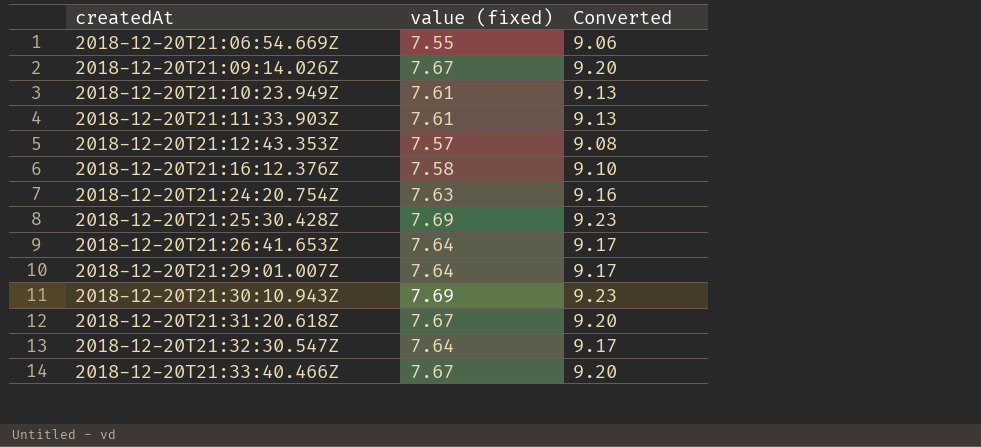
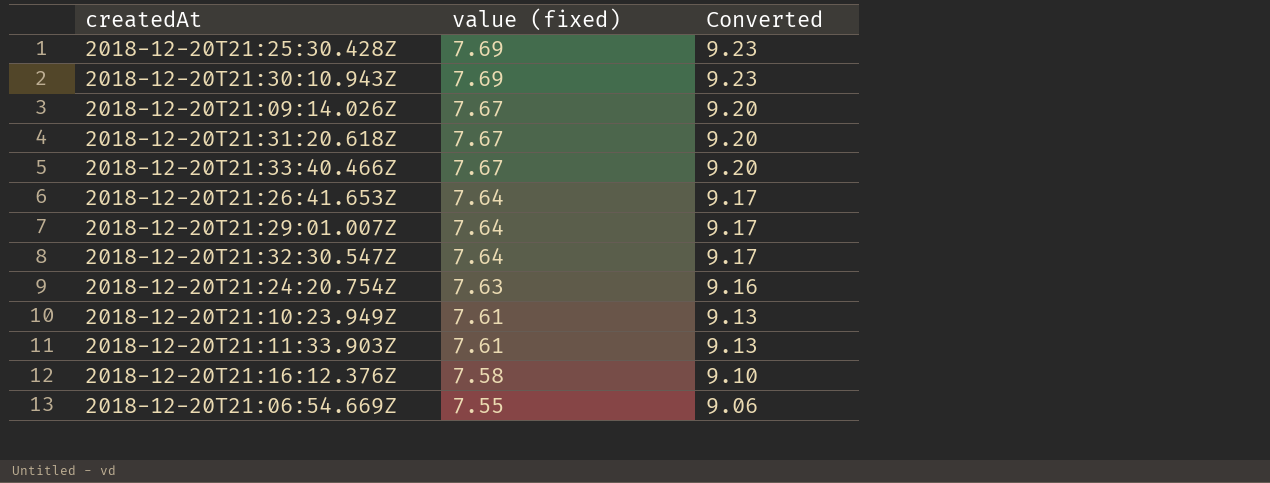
row order: createdAt ascending -> value (fixed) descending
row 2018-12-20T21:12:43.353Z: 7.57 | 9.08 -> none

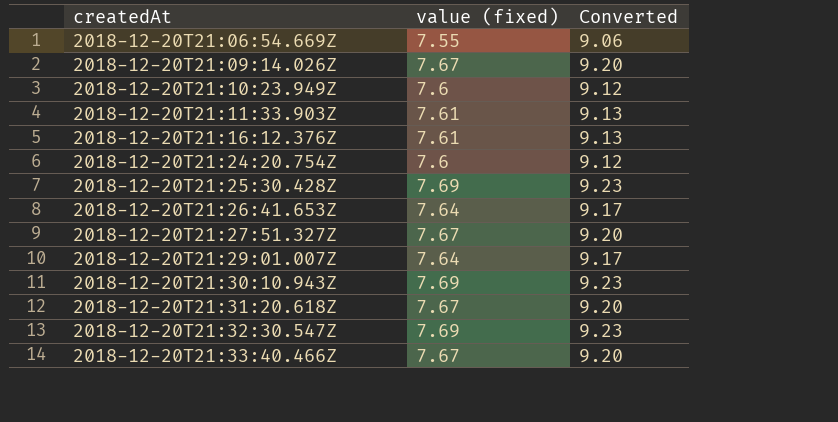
row order: value (fixed) descending -> createdAt ascending
2018-12-20T21:10:23.949Z | value (fixed): 7.61 -> 7.6
2018-12-20T21:10:23.949Z | Converted: 9.13 -> 9.12
2018-12-20T21:16:12.376Z | value (fixed): 7.58 -> 7.61
2018-12-20T21:16:12.376Z | Converted: 9.10 -> 9.13
2018-12-20T21:24:20.754Z | value (fixed): 7.63 -> 7.6
2018-12-20T21:24:20.754Z | Converted: 9.16 -> 9.12
row 2018-12-20T21:27:51.327Z: none -> 7.67 | 9.20
2018-12-20T21:32:30.547Z | value (fixed): 7.64 -> 7.69
2018-12-20T21:32:30.547Z | Converted: 9.17 -> 9.23

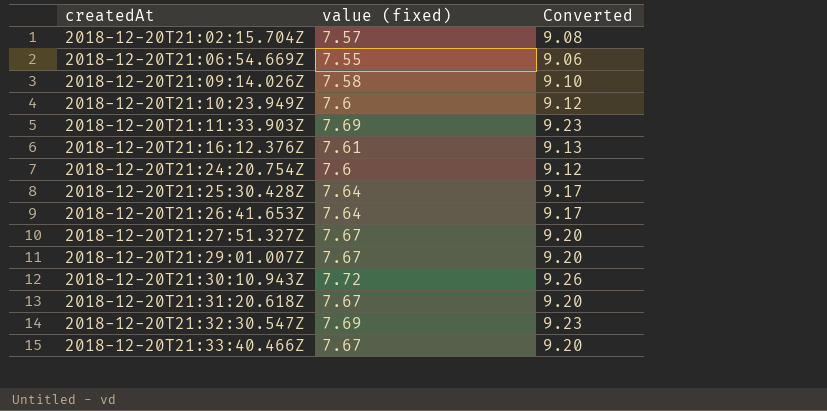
row 2018-12-20T21:02:15.704Z: none -> 7.57 | 9.08
2018-12-20T21:09:14.026Z | value (fixed): 7.67 -> 7.58
2018-12-20T21:09:14.026Z | Converted: 9.20 -> 9.10
2018-12-20T21:11:33.903Z | value (fixed): 7.61 -> 7.69
2018-12-20T21:11:33.903Z | Converted: 9.13 -> 9.23
2018-12-20T21:25:30.428Z | value (fixed): 7.69 -> 7.64
2018-12-20T21:25:30.428Z | Converted: 9.23 -> 9.17
2018-12-20T21:29:01.007Z | value (fixed): 7.64 -> 7.67
2018-12-20T21:29:01.007Z | Converted: 9.17 -> 9.20
2018-12-20T21:30:10.943Z | value (fixed): 7.69 -> 7.72
2018-12-20T21:30:10.943Z | Converted: 9.23 -> 9.26

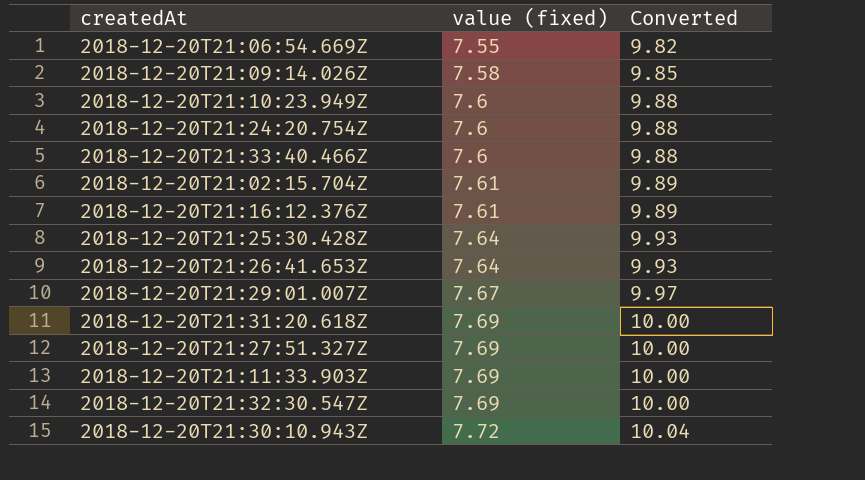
row order: createdAt ascending -> value (fixed) ascending
column Converted | formula: [value (fixed)] * 1.2 -> [value (fixed)] * 1.3
2018-12-20T21:33:40.466Z | value (fixed): 7.67 -> 7.6
2018-12-20T21:02:15.704Z | value (fixed): 7.57 -> 7.61
2018-12-20T21:31:20.618Z | value (fixed): 7.67 -> 7.69
2018-12-20T21:27:51.327Z | value (fixed): 7.67 -> 7.69

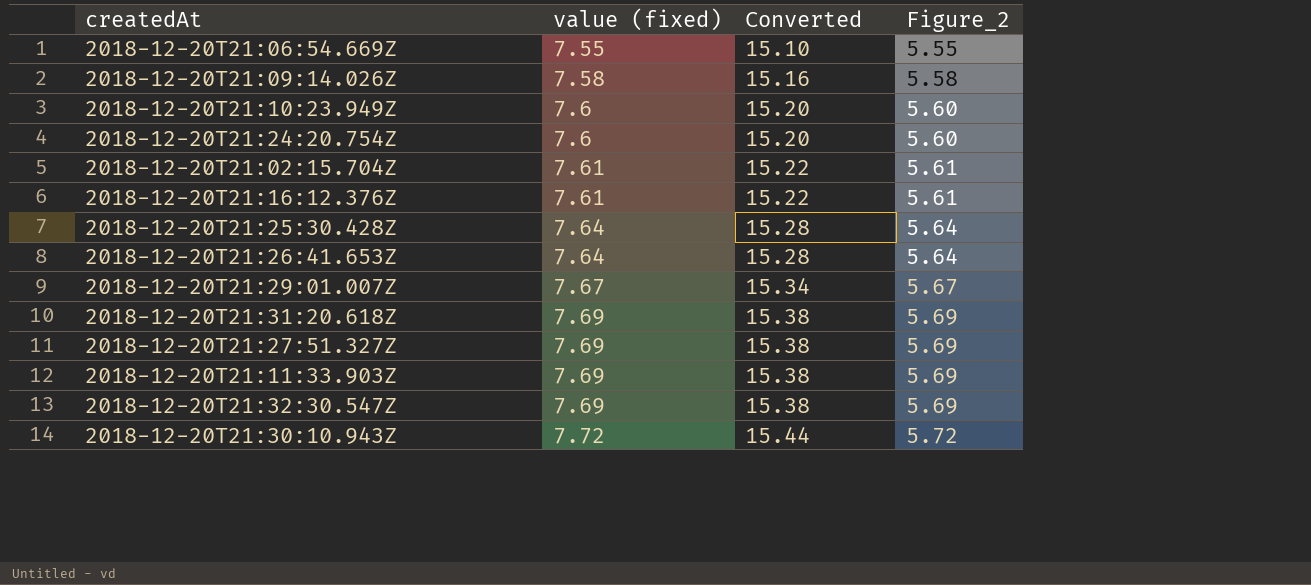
column Converted | formula: [value (fixed)] * 1.3 -> [value (fixed)] * 2
column Figure_2 | formula: none -> [value (fixed)] - 2
row 2018-12-20T21:33:40.466Z: 7.6 | 9.88 -> none

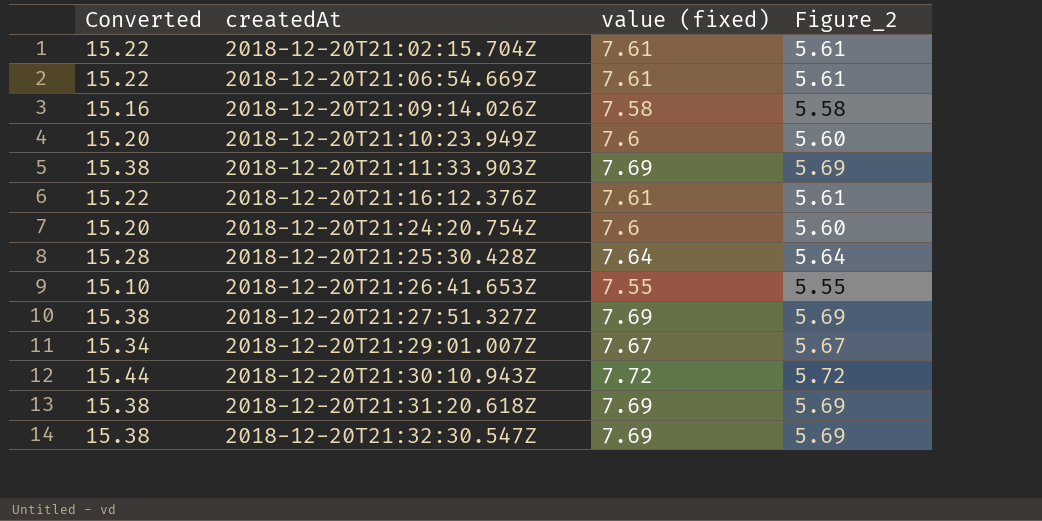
row order: value (fixed) ascending -> createdAt ascending
column Converted | position: 3 -> 1
2018-12-20T21:06:54.669Z | Converted: 15.10 -> 15.22
2018-12-20T21:06:54.669Z | value (fixed): 7.55 -> 7.61
2018-12-20T21:06:54.669Z | Figure_2: 5.55 -> 5.61
2018-12-20T21:26:41.653Z | Converted: 15.28 -> 15.10
2018-12-20T21:26:41.653Z | value (fixed): 7.64 -> 7.55
2018-12-20T21:26:41.653Z | Figure_2: 5.64 -> 5.55

